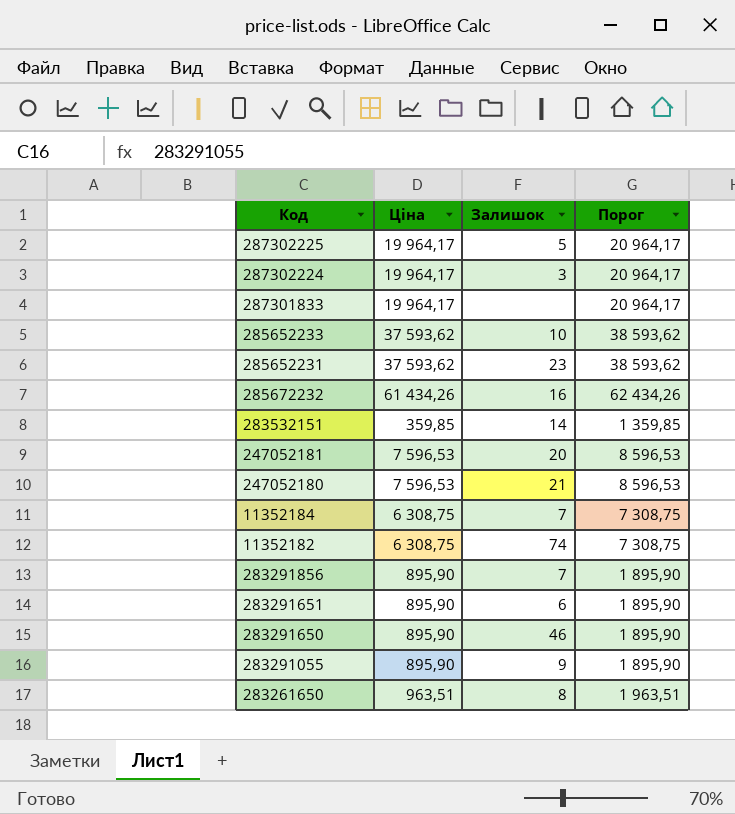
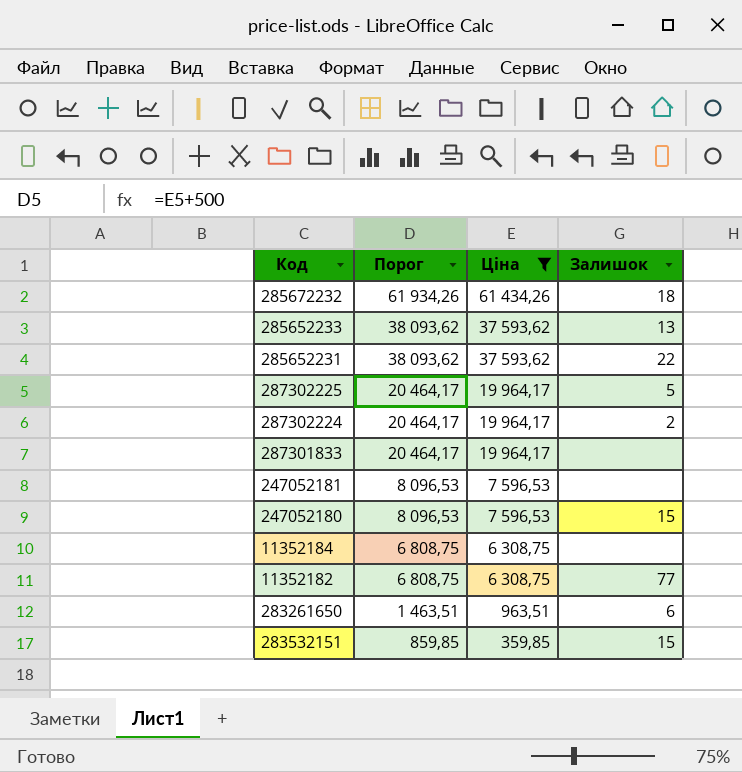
filter: none -> Ціна != 895,90
row order: none -> Порог descending
column Порог | formula: [Ціна] + 1000 -> [Ціна] + 500
column Порог | position: 4 -> 2
285672232 | Залишок: 16 -> 18
285652233 | Залишок: 10 -> 13
285652231 | Залишок: 23 -> 22
287302224 | Залишок: 3 -> 2
247052181 | Залишок: 20 -> none
247052180 | Залишок: 21 -> 15
11352184 | Залишок: 7 -> none
11352182 | Залишок: 74 -> 77
283261650 | Залишок: 8 -> 6
283532151 | Залишок: 14 -> 15

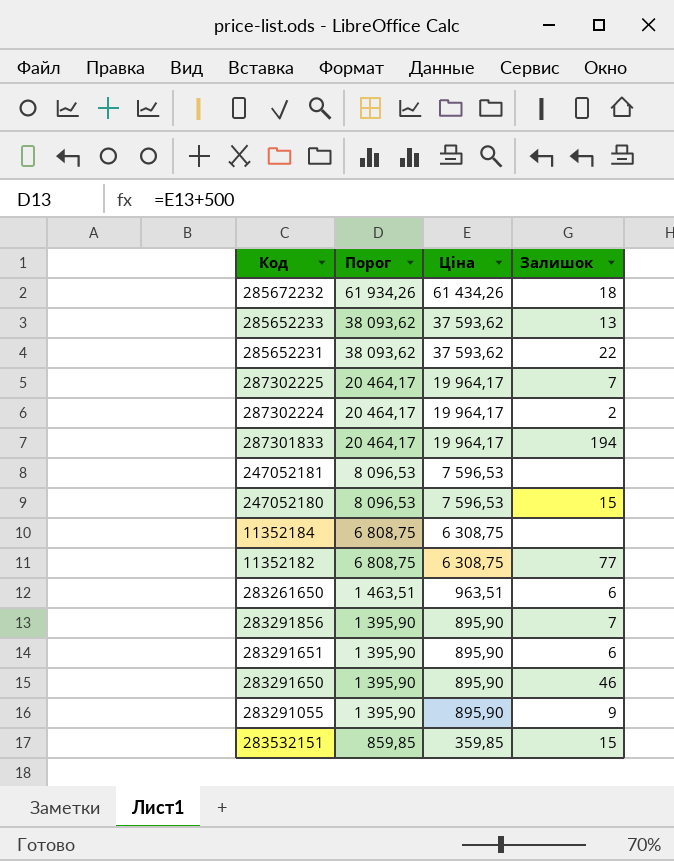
filter: Ціна != 895,90 -> none
287302225 | Залишок: 5 -> 7
287301833 | Залишок: none -> 194

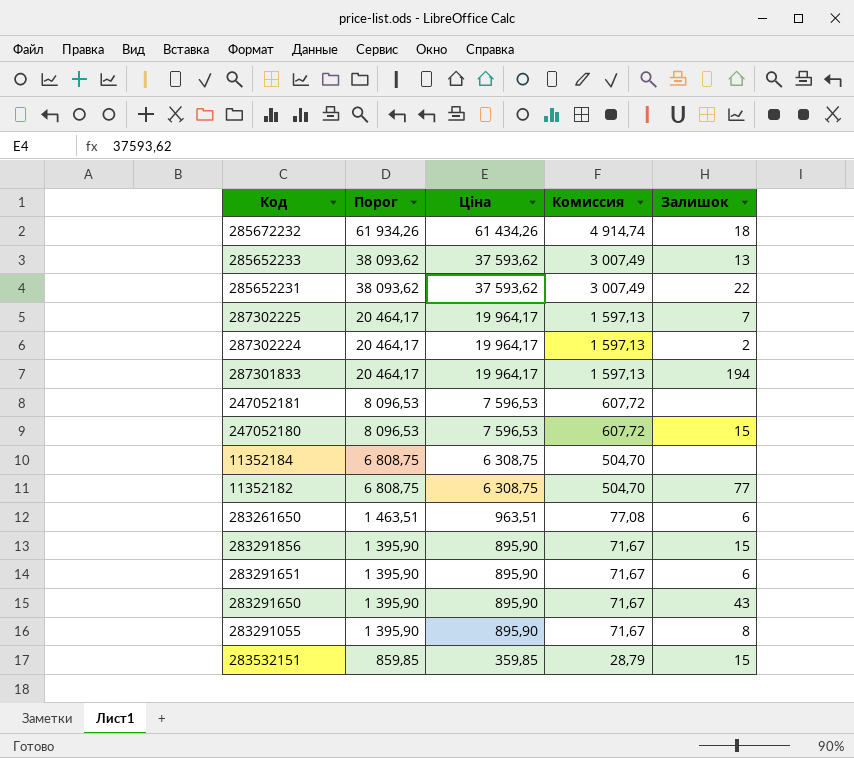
column Комиссия | formula: none -> [Ціна] * 0,08
283291856 | Залишок: 7 -> 15
283291650 | Залишок: 46 -> 43
283291055 | Залишок: 9 -> 8

